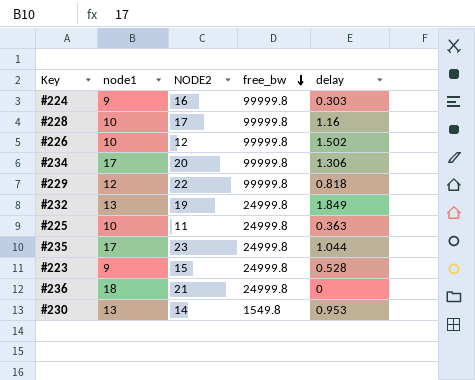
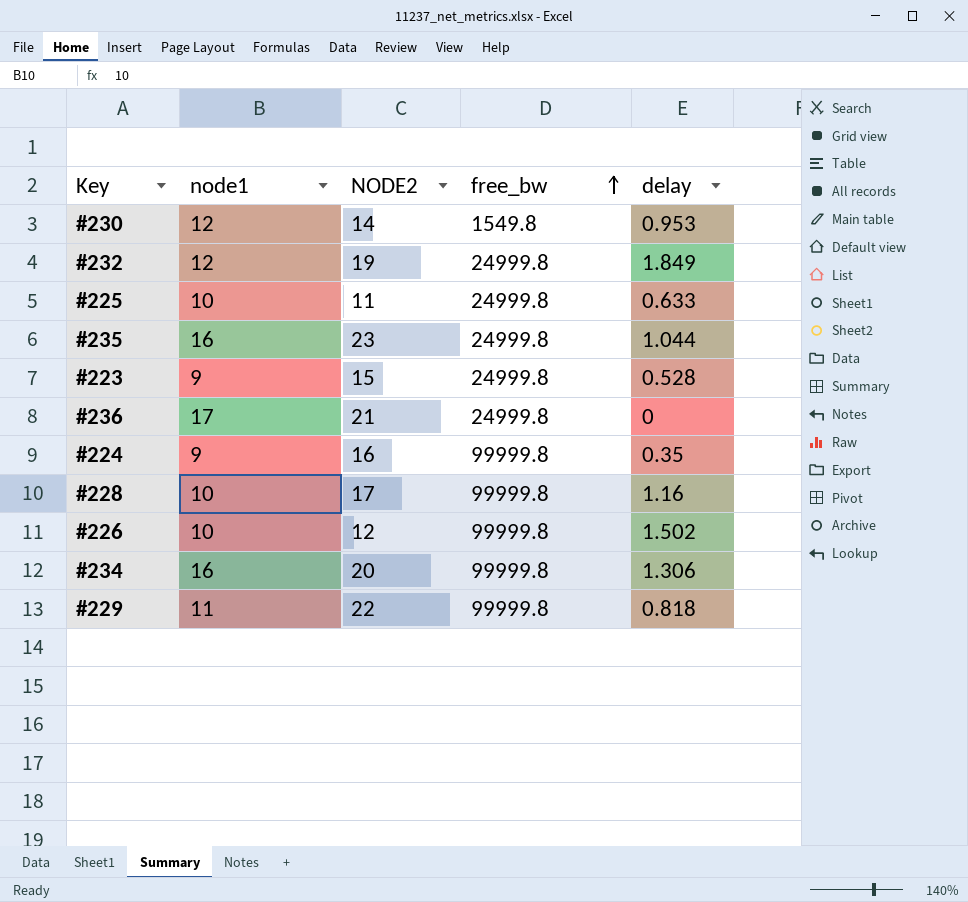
row order: free_bw descending -> free_bw ascending
#230 | node1: 13 -> 12
#232 | node1: 13 -> 12
#225 | delay: 0.363 -> 0.633
#235 | node1: 17 -> 16
#236 | node1: 18 -> 17
#224 | delay: 0.303 -> 0.35
#234 | node1: 17 -> 16
#229 | node1: 12 -> 11

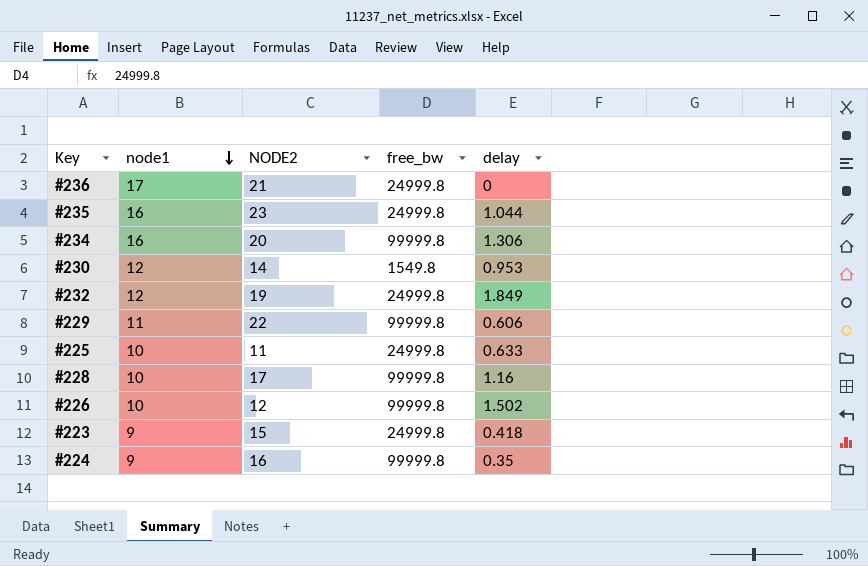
row order: free_bw ascending -> node1 descending
#229 | delay: 0.818 -> 0.606
#223 | delay: 0.528 -> 0.418

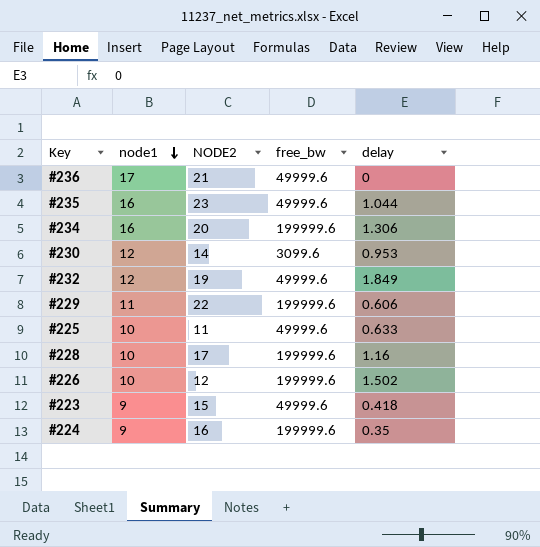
#236 | free_bw: 24999.8 -> 49999.6
#235 | free_bw: 24999.8 -> 49999.6
#234 | free_bw: 99999.8 -> 199999.6
#230 | free_bw: 1549.8 -> 3099.6
#232 | free_bw: 24999.8 -> 49999.6
#229 | free_bw: 99999.8 -> 199999.6
#225 | free_bw: 24999.8 -> 49999.6
#228 | free_bw: 99999.8 -> 199999.6
#226 | free_bw: 99999.8 -> 199999.6
#223 | free_bw: 24999.8 -> 49999.6
#224 | free_bw: 99999.8 -> 199999.6

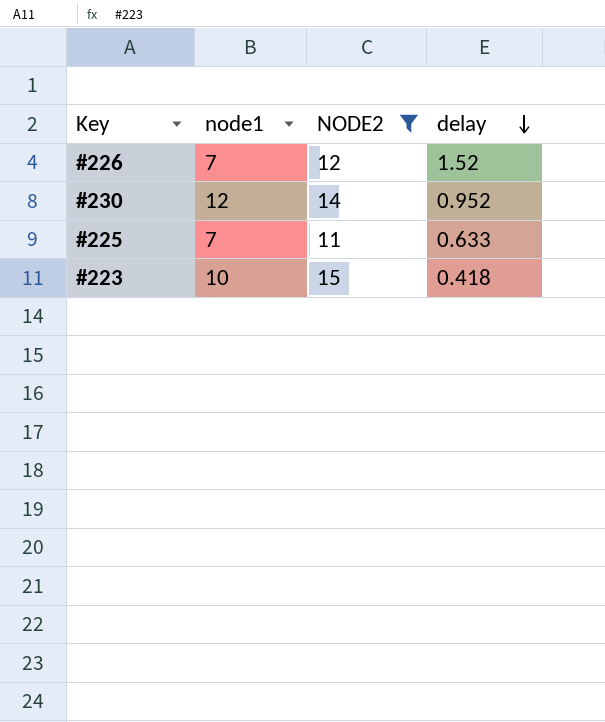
filter: none -> NODE2 <= 15
row order: node1 descending -> delay descending
column free_bw | position: 4 -> none
#226 | node1: 10 -> 7
#226 | delay: 1.502 -> 1.52
#230 | delay: 0.953 -> 0.952
#225 | node1: 10 -> 7
#223 | node1: 9 -> 10

